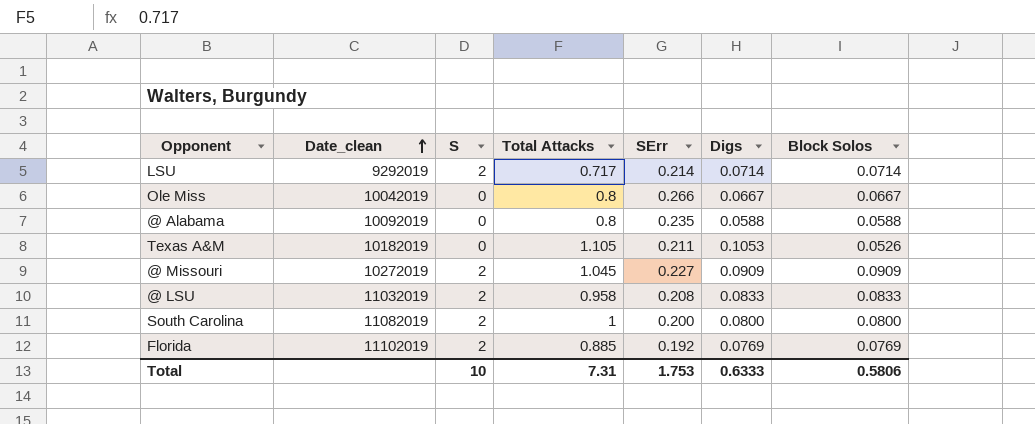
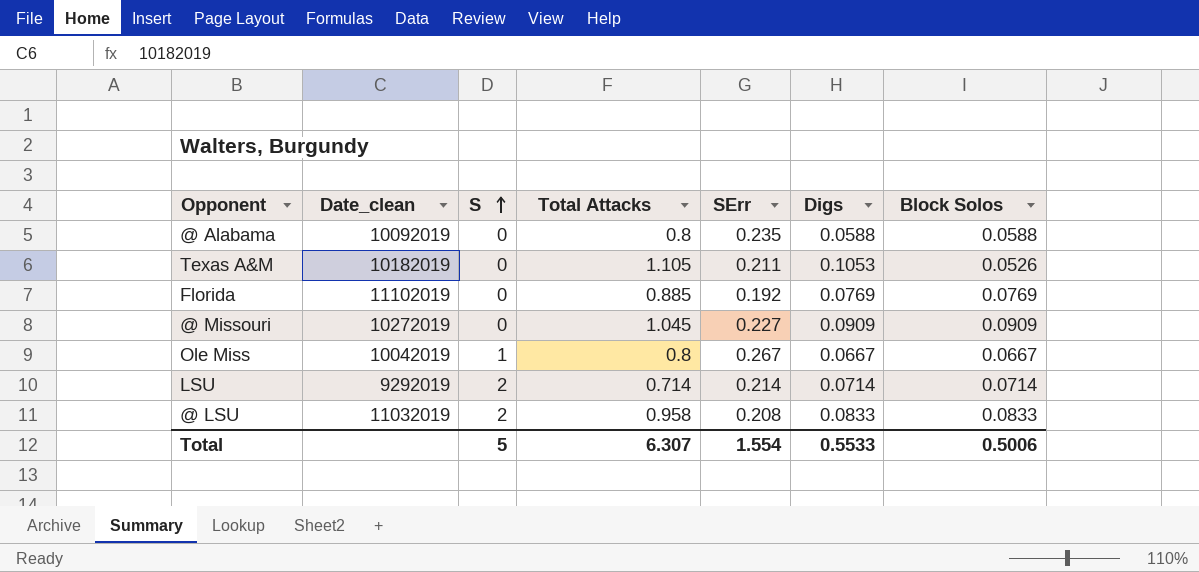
row order: Date_clean ascending -> S ascending
row South Carolina: 11082019 | 2 | 1 | 0.200 | 0.0800 | 0.0800 -> none
Florida | S: 2 -> 0
@ Missouri | S: 2 -> 0
Ole Miss | S: 0 -> 1
Ole Miss | SErr: 0.266 -> 0.267
LSU | Total Attacks: 0.717 -> 0.714
Total | S: 10 -> 5
Total | Total Attacks: 7.31 -> 6.307
Total | SErr: 1.753 -> 1.554
Total | Digs: 0.6333 -> 0.5533
Total | Block Solos: 0.5806 -> 0.5006

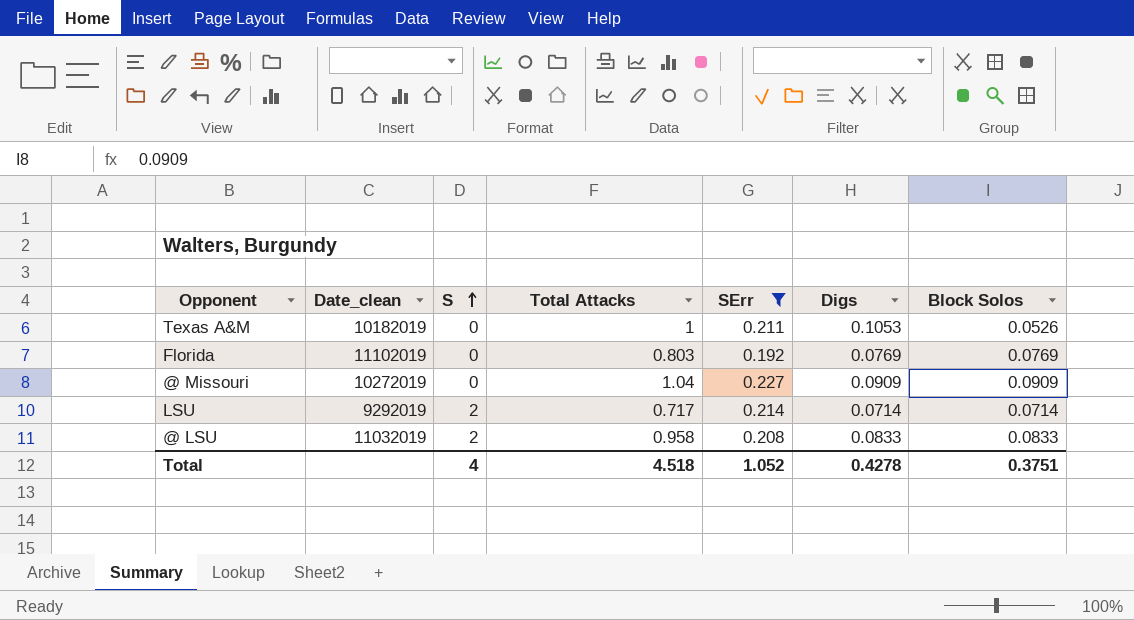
filter: none -> SErr <= 0.227
Texas A&M | Total Attacks: 1.105 -> 1
Florida | Total Attacks: 0.885 -> 0.803
@ Missouri | Total Attacks: 1.045 -> 1.04
LSU | Total Attacks: 0.714 -> 0.717
Total | S: 5 -> 4
Total | Total Attacks: 6.307 -> 4.518
Total | SErr: 1.554 -> 1.052
Total | Digs: 0.5533 -> 0.4278
Total | Block Solos: 0.5006 -> 0.3751

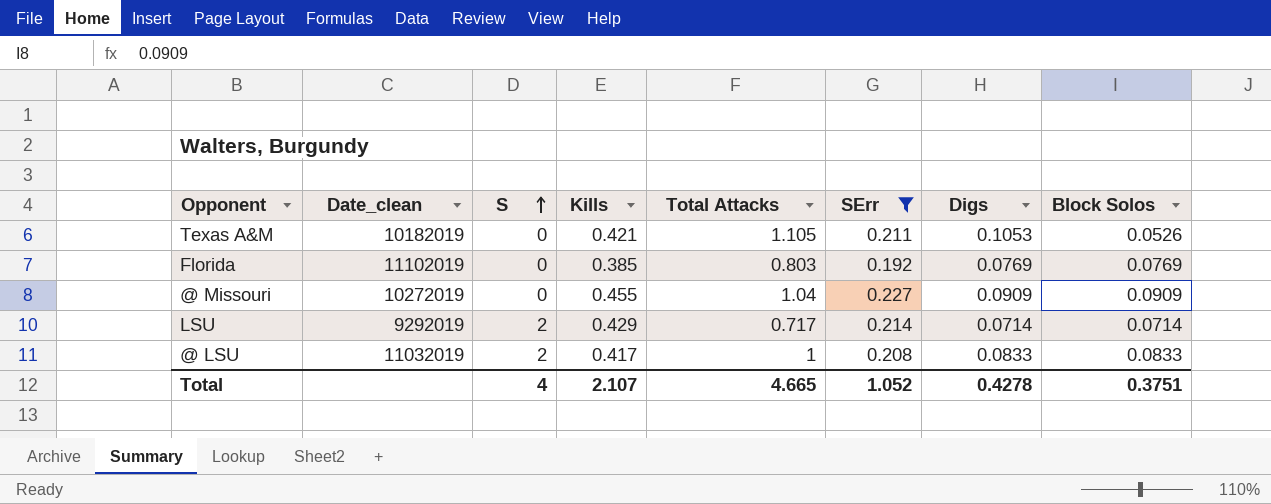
column Kills | position: none -> 4
Texas A&M | Total Attacks: 1 -> 1.105
@ LSU | Total Attacks: 0.958 -> 1
Total | Total Attacks: 4.518 -> 4.665

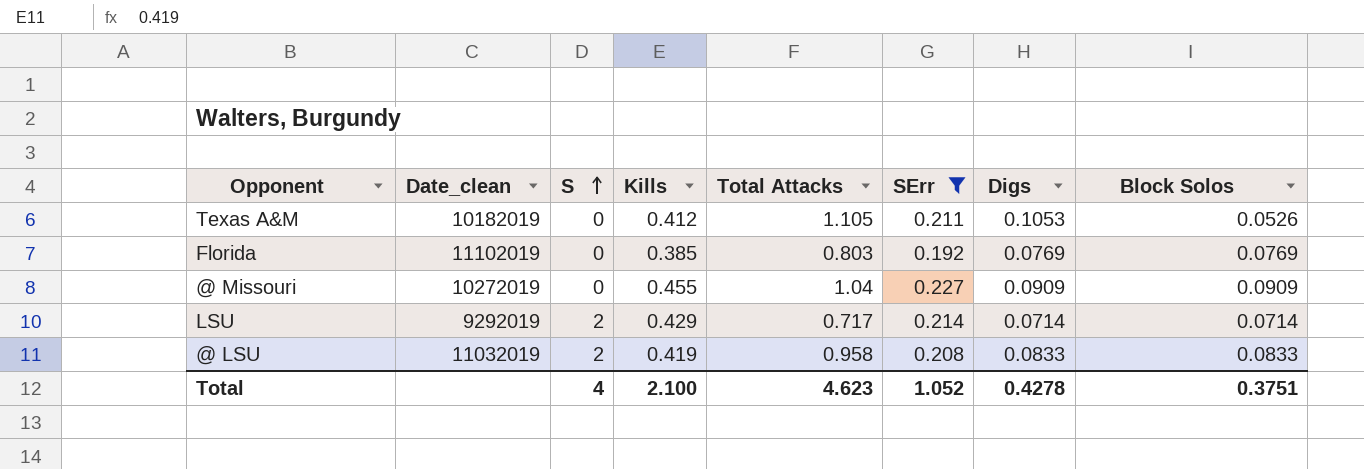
Texas A&M | Kills: 0.421 -> 0.412
@ LSU | Kills: 0.417 -> 0.419
@ LSU | Total Attacks: 1 -> 0.958
Total | Kills: 2.107 -> 2.100
Total | Total Attacks: 4.665 -> 4.623

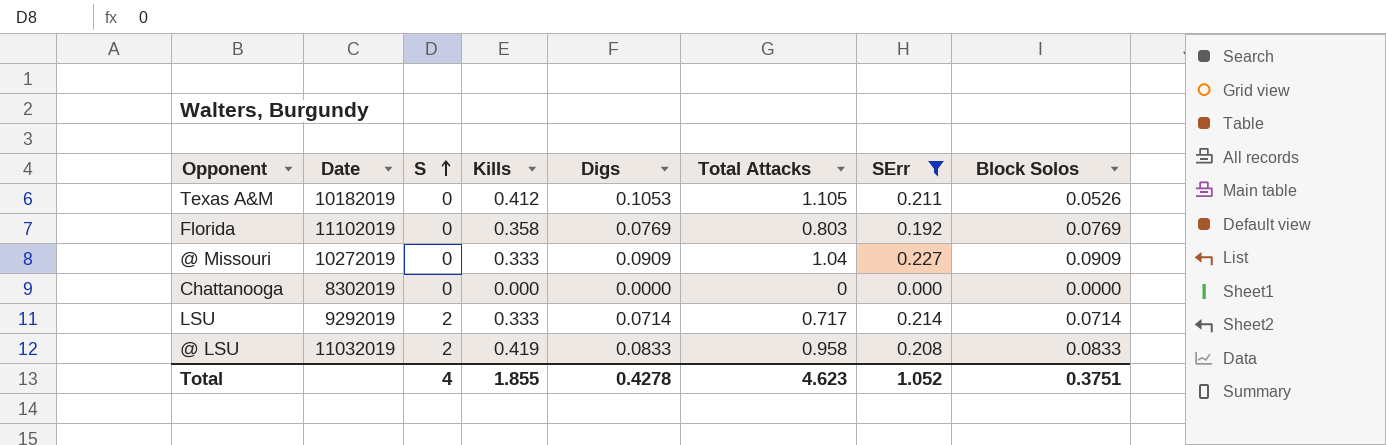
column name: Date_clean -> Date
column Digs | position: 7 -> 5
Florida | Kills: 0.385 -> 0.358
@ Missouri | Kills: 0.455 -> 0.333
row Chattanooga: none -> 8302019 | 0 | 0.000 | 0.0000 | 0 | 0.000 | 0.0000
LSU | Kills: 0.429 -> 0.333
Total | Kills: 2.100 -> 1.855

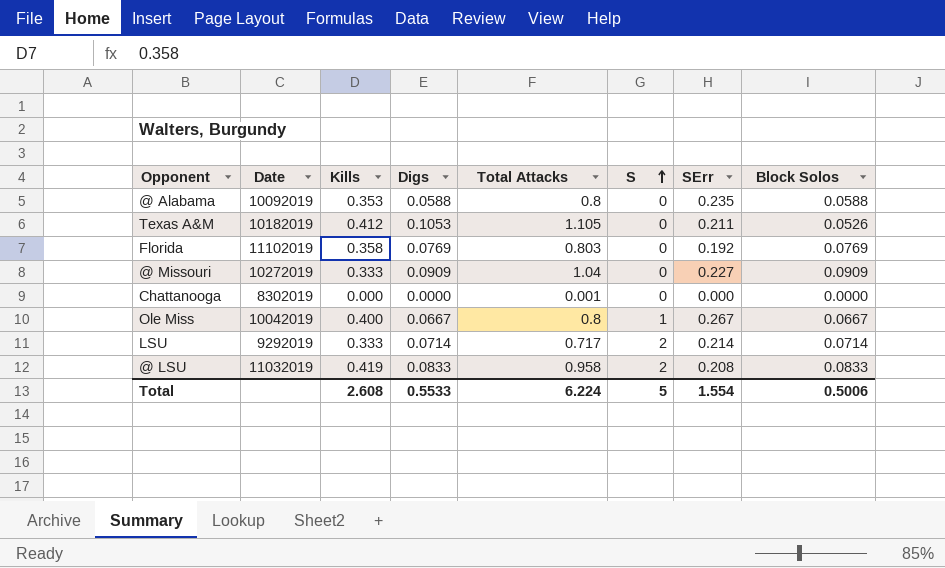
filter: SErr <= 0.227 -> none
column S | position: 3 -> 6
Chattanooga | Total Attacks: 0 -> 0.001
Total | Kills: 1.855 -> 2.608
Total | Digs: 0.4278 -> 0.5533
Total | Total Attacks: 4.623 -> 6.224
Total | S: 4 -> 5
Total | SErr: 1.052 -> 1.554
Total | Block Solos: 0.3751 -> 0.5006

